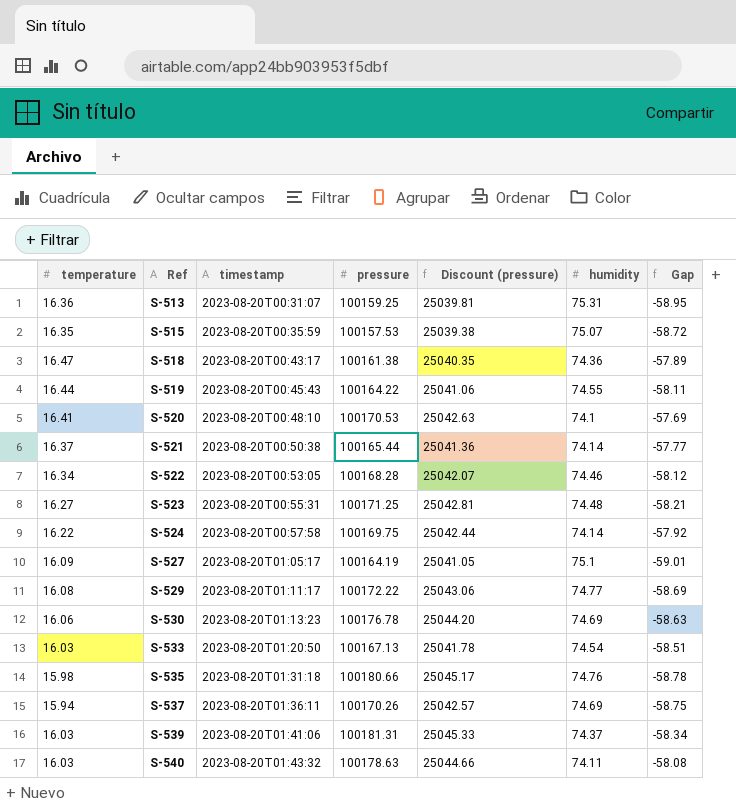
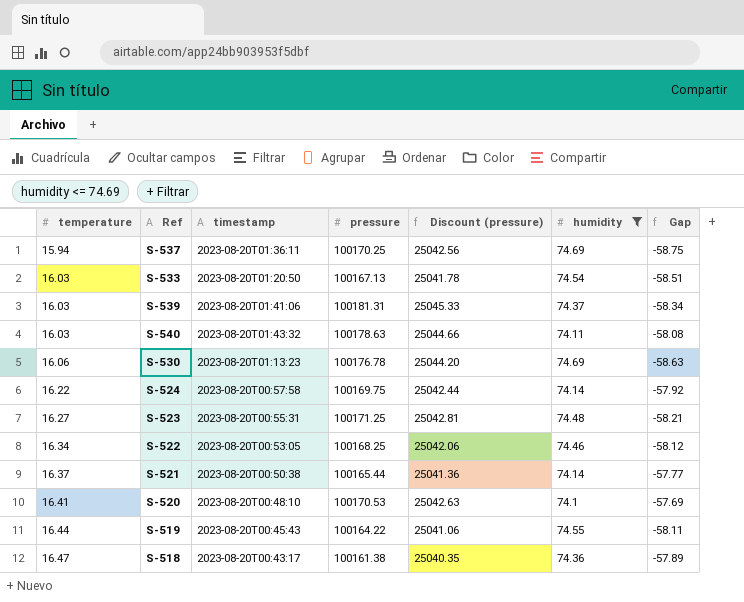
filter: none -> humidity <= 74.69
row order: Ref ascending -> temperature ascending
S-537 | pressure: 100170.26 -> 100170.25
S-537 | Discount (pressure): 25042.57 -> 25042.56
S-522 | pressure: 100168.28 -> 100168.25
S-522 | Discount (pressure): 25042.07 -> 25042.06

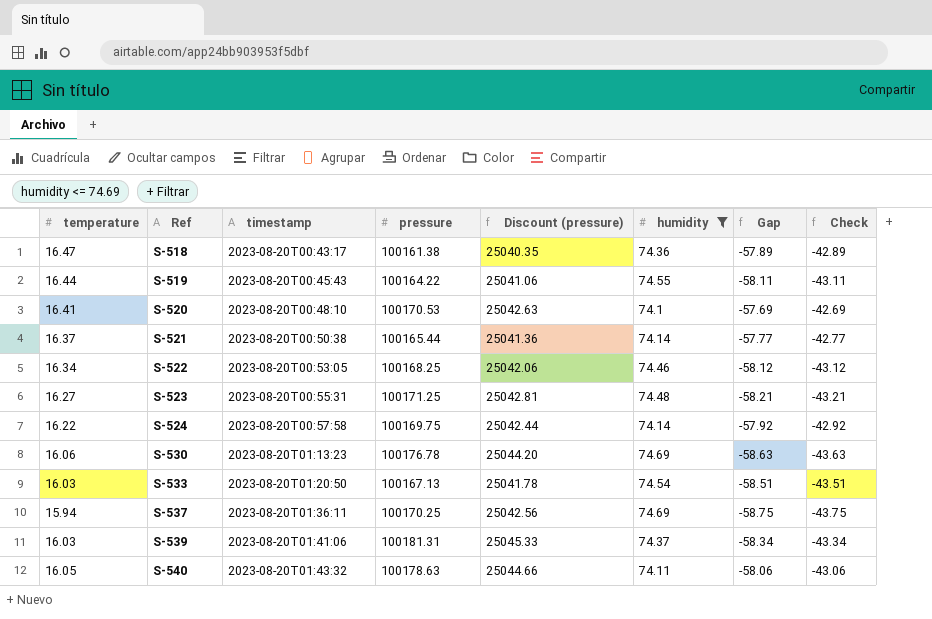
row order: temperature ascending -> Ref ascending
column Check | formula: none -> [Gap] + 15
S-540 | temperature: 16.03 -> 16.05
S-540 | Gap: -58.08 -> -58.06

